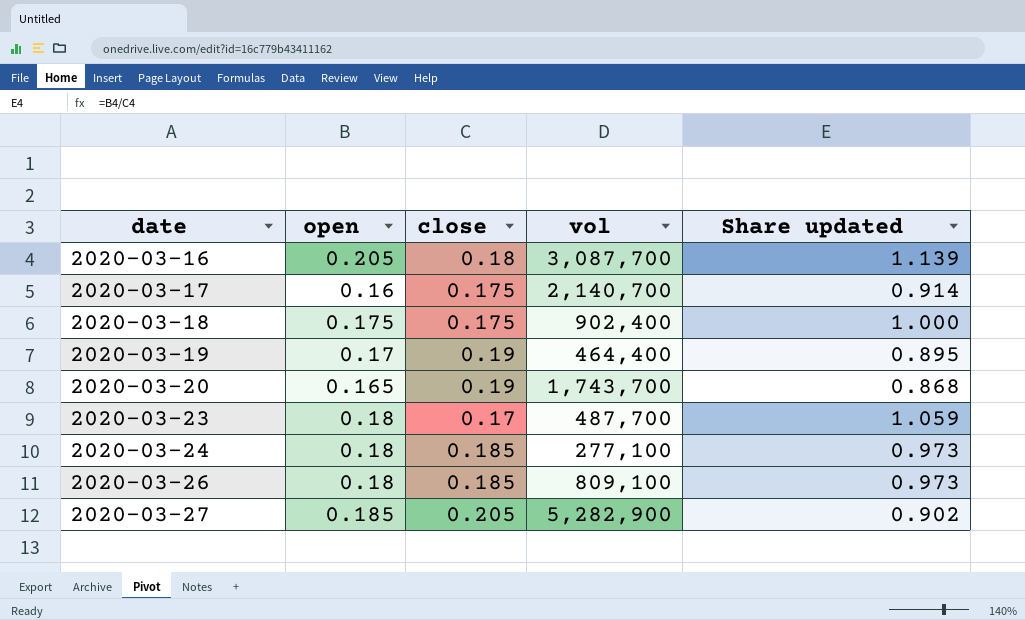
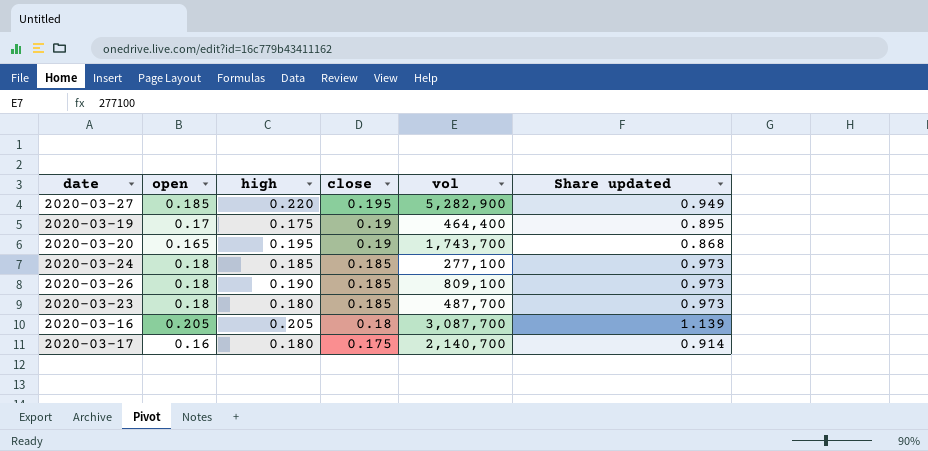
row order: date ascending -> close descending
column high | position: none -> 3
row 2020-03-18: 0.175 | 0.175 | 902,400 | 1.000 -> none
2020-03-27 | close: 0.205 -> 0.195
2020-03-27 | Share updated: 0.902 -> 0.949
2020-03-23 | close: 0.17 -> 0.185
2020-03-23 | Share updated: 1.059 -> 0.973

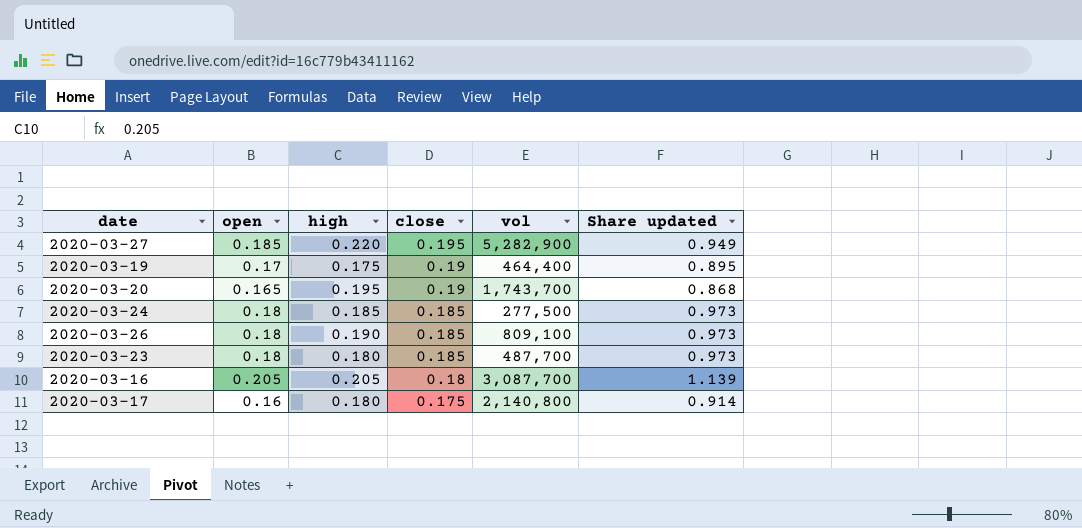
2020-03-24 | vol: 277,100 -> 277,500
2020-03-17 | vol: 2,140,700 -> 2,140,800

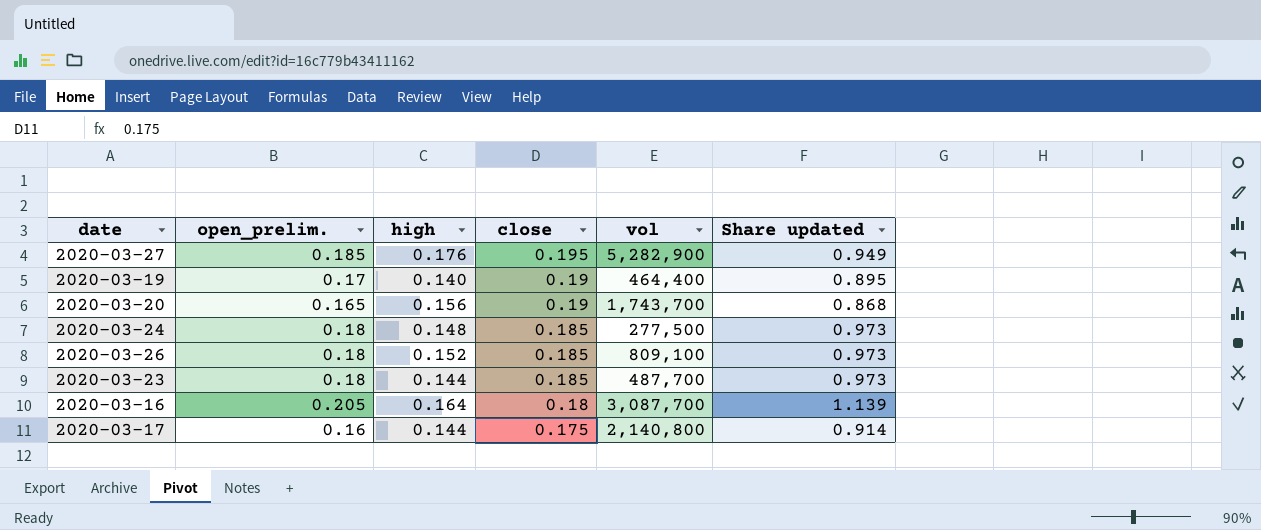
column name: open -> open_prelim.
2020-03-27 | high: 0.220 -> 0.176
2020-03-19 | high: 0.175 -> 0.140
2020-03-20 | high: 0.195 -> 0.156
2020-03-24 | high: 0.185 -> 0.148
2020-03-26 | high: 0.190 -> 0.152
2020-03-23 | high: 0.180 -> 0.144
2020-03-16 | high: 0.205 -> 0.164
2020-03-17 | high: 0.180 -> 0.144

